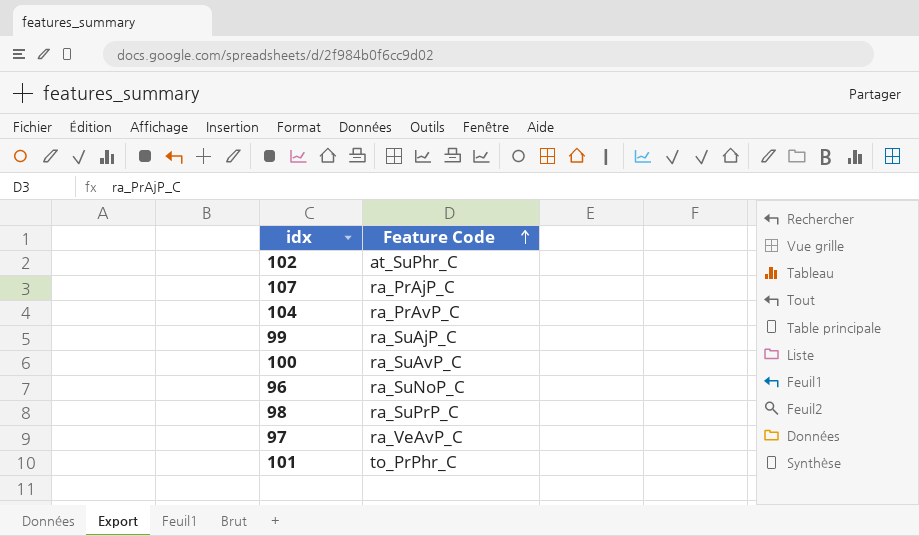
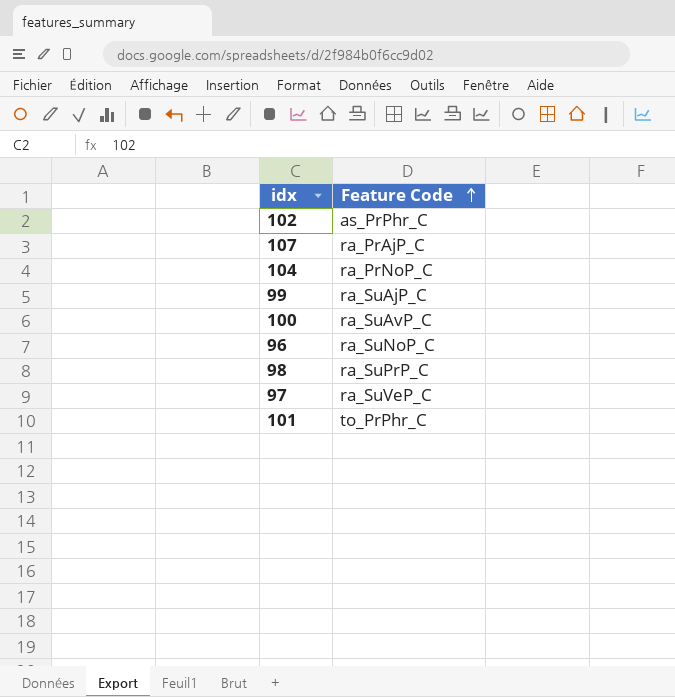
102 | Feature Code: at_SuPhr_C -> as_PrPhr_C
104 | Feature Code: ra_PrAvP_C -> ra_PrNoP_C
97 | Feature Code: ra_VeAvP_C -> ra_SuVeP_C

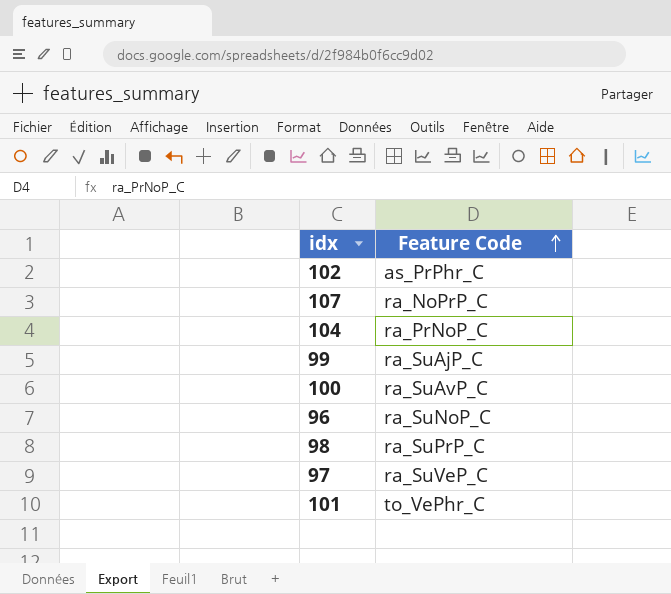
107 | Feature Code: ra_PrAjP_C -> ra_NoPrP_C
101 | Feature Code: to_PrPhr_C -> to_VePhr_C

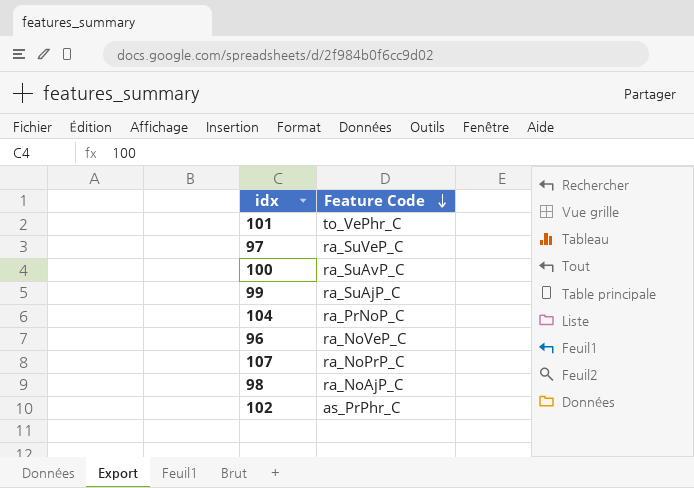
row order: Feature Code ascending -> Feature Code descending
96 | Feature Code: ra_SuNoP_C -> ra_NoVeP_C
98 | Feature Code: ra_SuPrP_C -> ra_NoAjP_C

